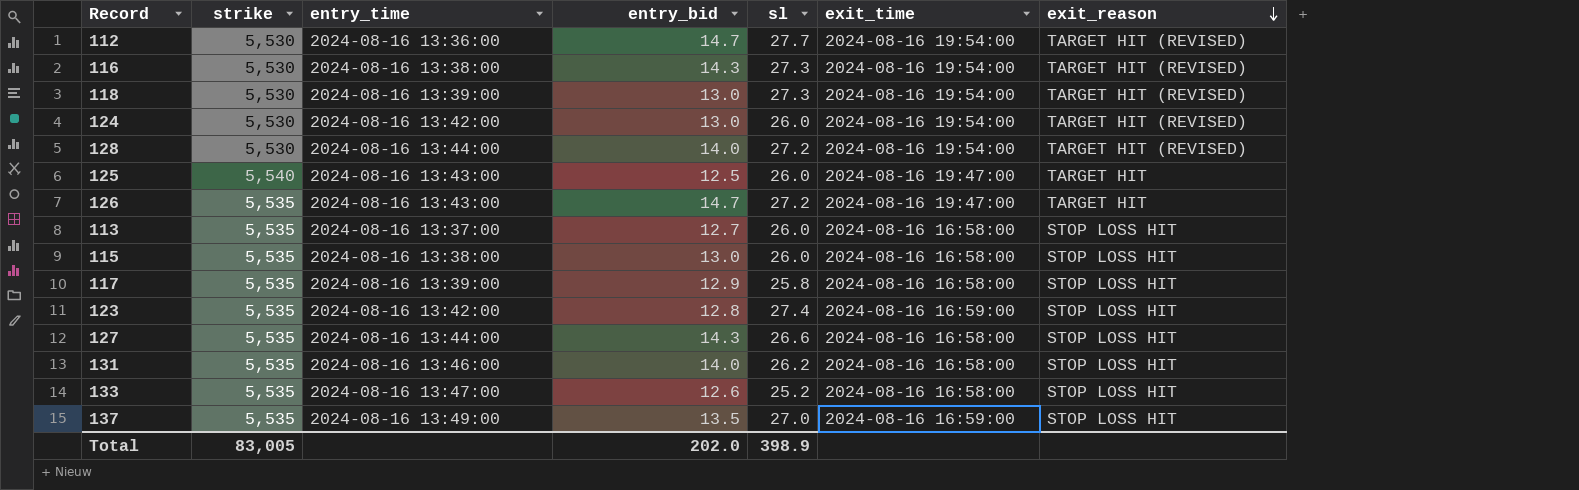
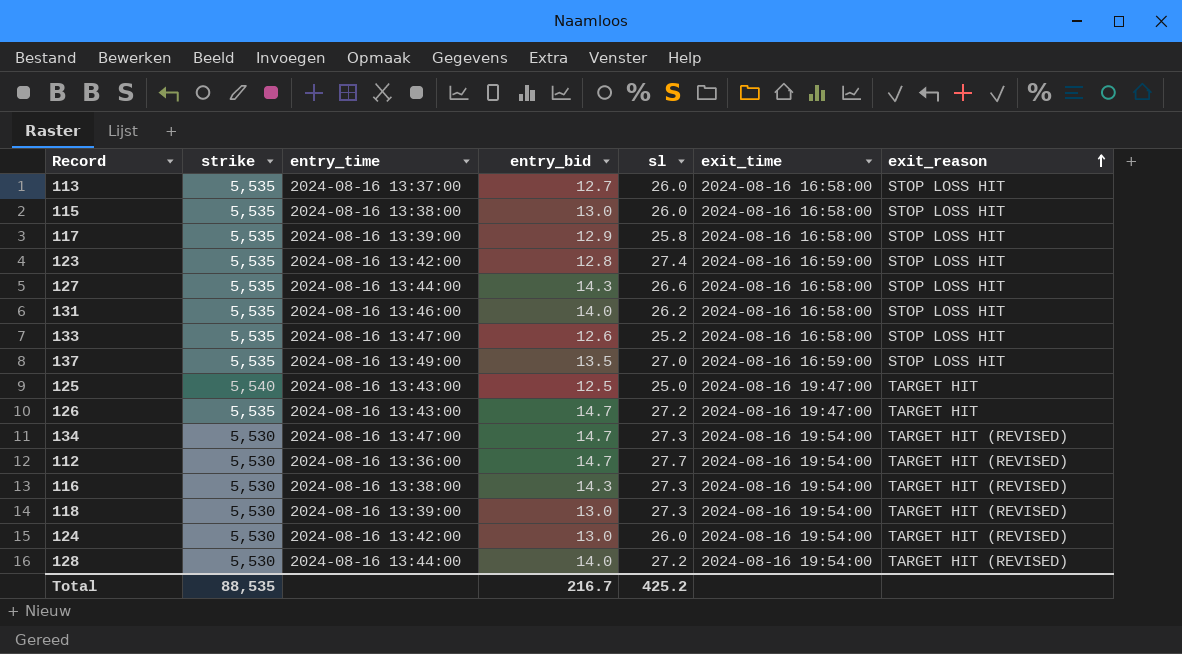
row order: exit_reason descending -> exit_reason ascending
125 | sl: 26.0 -> 25.0
row 134: none -> 5,530 | 2024-08-16 13:47:00 | 14.7 | 27.3 | 2024-08-16 19:54:00 | TARGET HIT (REVISED)
Total | strike: 83,005 -> 88,535
Total | entry_bid: 202.0 -> 216.7
Total | sl: 398.9 -> 425.2

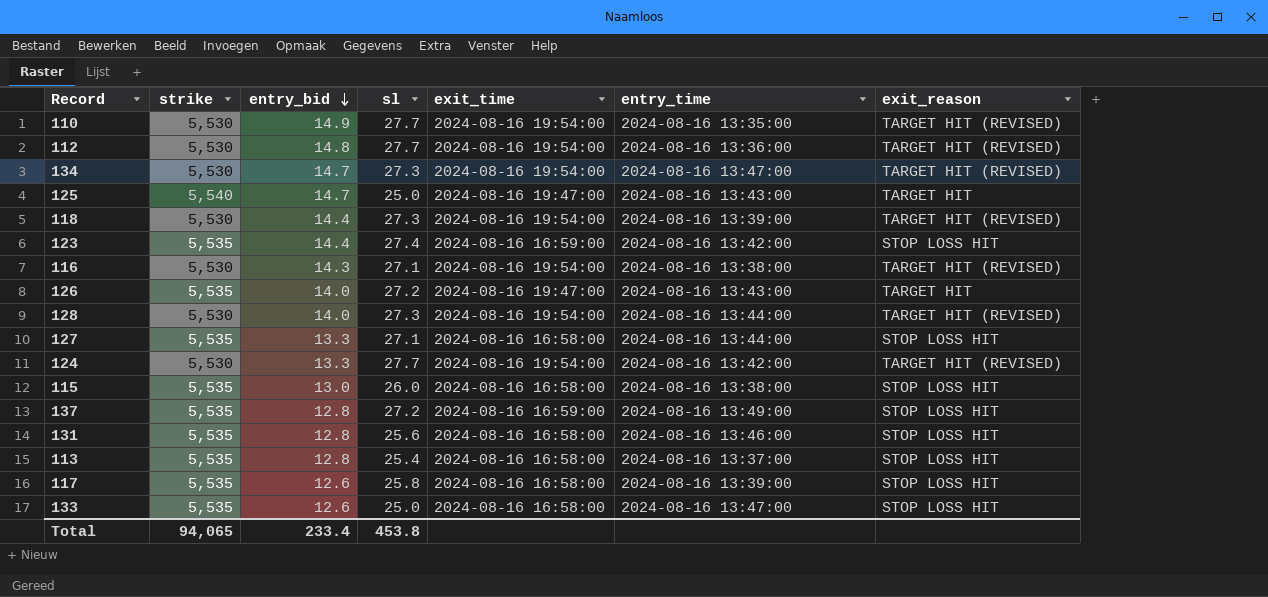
row order: exit_reason ascending -> entry_bid descending
column entry_time | position: 3 -> 6
row 110: none -> 5,530 | 14.9 | 27.7 | 2024-08-16 19:54:00 | 2024-08-16 13:35:00 | TARGET HIT (REVISED)
112 | entry_bid: 14.7 -> 14.8
125 | entry_bid: 12.5 -> 14.7
118 | entry_bid: 13.0 -> 14.4
123 | entry_bid: 12.8 -> 14.4
116 | sl: 27.3 -> 27.1
126 | entry_bid: 14.7 -> 14.0
128 | sl: 27.2 -> 27.3
127 | entry_bid: 14.3 -> 13.3
127 | sl: 26.6 -> 27.1
124 | entry_bid: 13.0 -> 13.3
124 | sl: 26.0 -> 27.7
137 | entry_bid: 13.5 -> 12.8
137 | sl: 27.0 -> 27.2
131 | entry_bid: 14.0 -> 12.8
131 | sl: 26.2 -> 25.6
113 | entry_bid: 12.7 -> 12.8
113 | sl: 26.0 -> 25.4
117 | entry_bid: 12.9 -> 12.6
133 | sl: 25.2 -> 25.0
Total | strike: 88,535 -> 94,065
Total | entry_bid: 216.7 -> 233.4
Total | sl: 425.2 -> 453.8

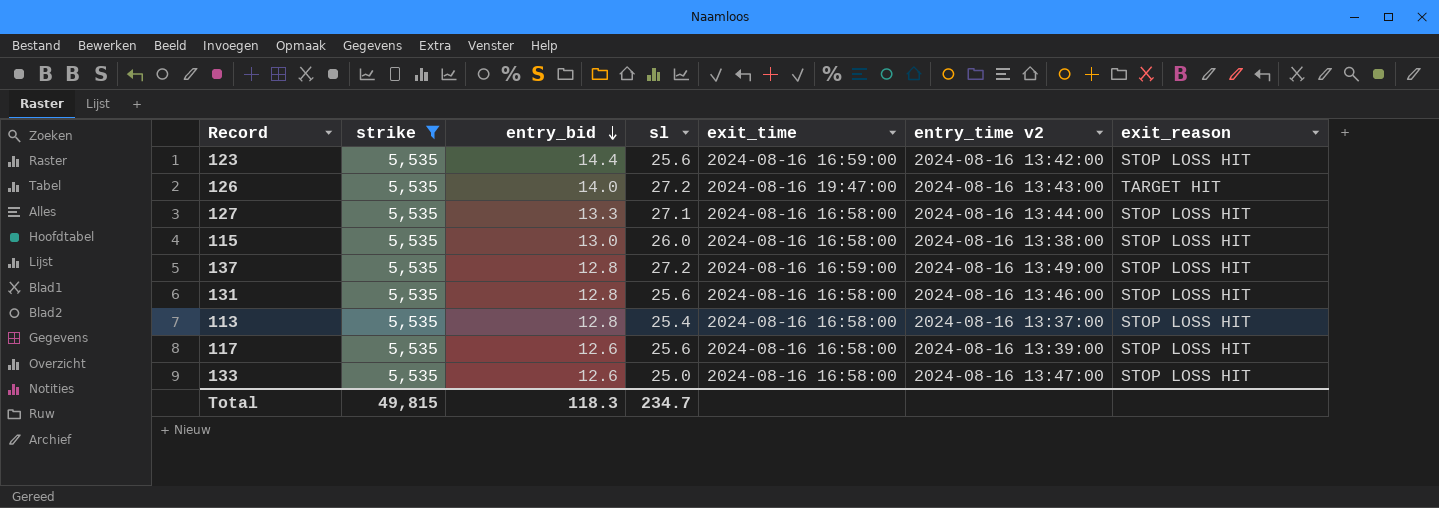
filter: none -> strike = 5,535
column name: entry_time -> entry_time v2
123 | sl: 27.4 -> 25.6
117 | sl: 25.8 -> 25.6
Total | strike: 94,065 -> 49,815
Total | entry_bid: 233.4 -> 118.3
Total | sl: 453.8 -> 234.7

